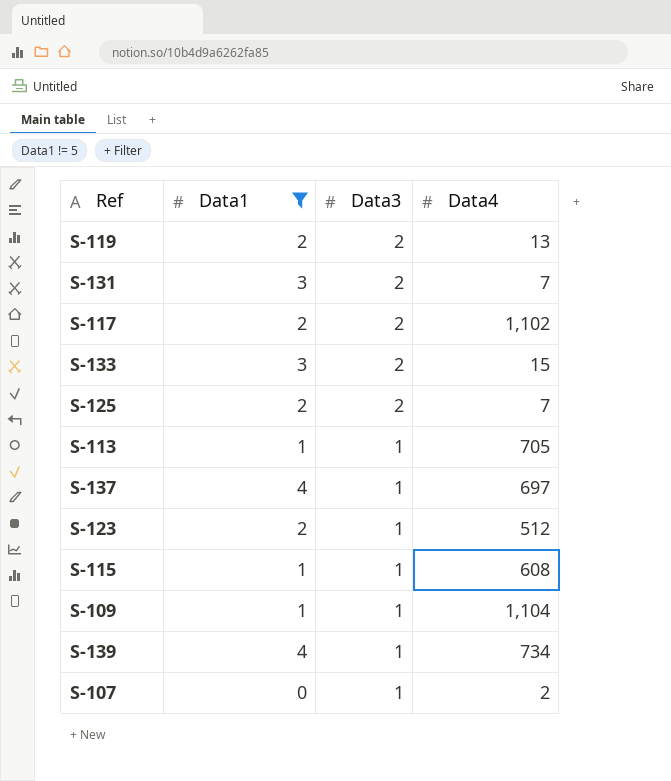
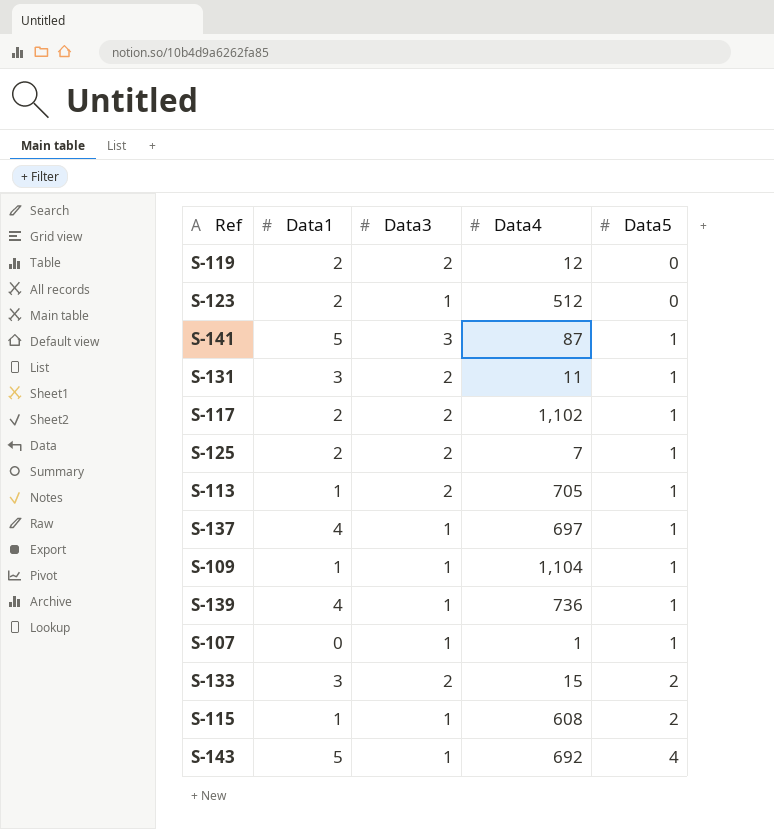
filter: Data1 != 5 -> none
row order: Data3 descending -> Data5 ascending
column Data5 | position: none -> 5
S-119 | Data4: 13 -> 12
S-131 | Data4: 7 -> 11
S-113 | Data3: 1 -> 2
S-139 | Data4: 734 -> 736
S-107 | Data4: 2 -> 1

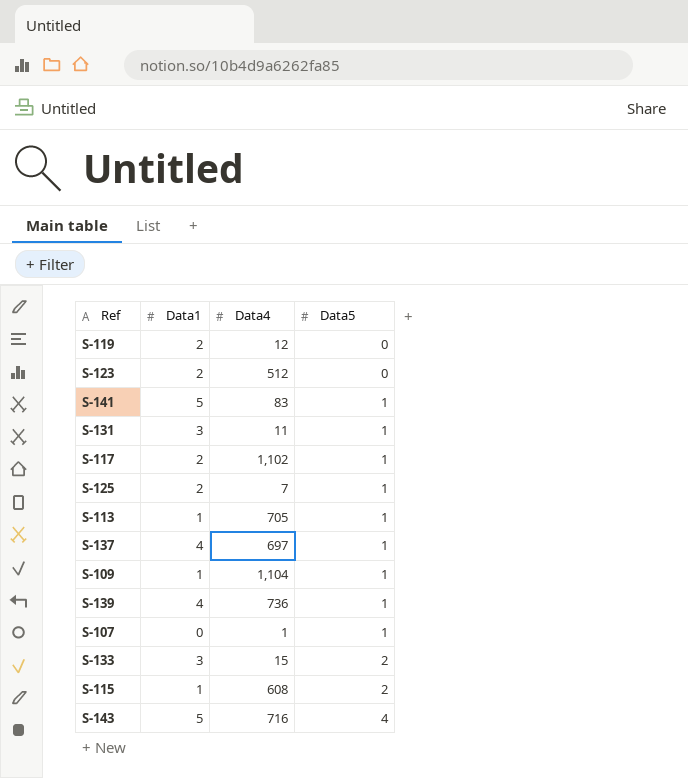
column Data3 | position: 3 -> none
S-141 | Data4: 87 -> 83
S-143 | Data4: 692 -> 716

